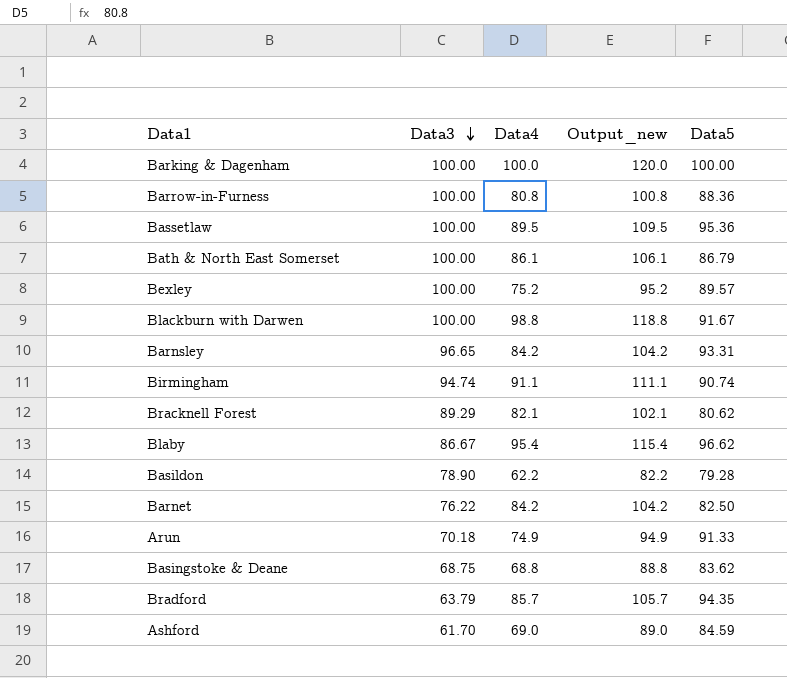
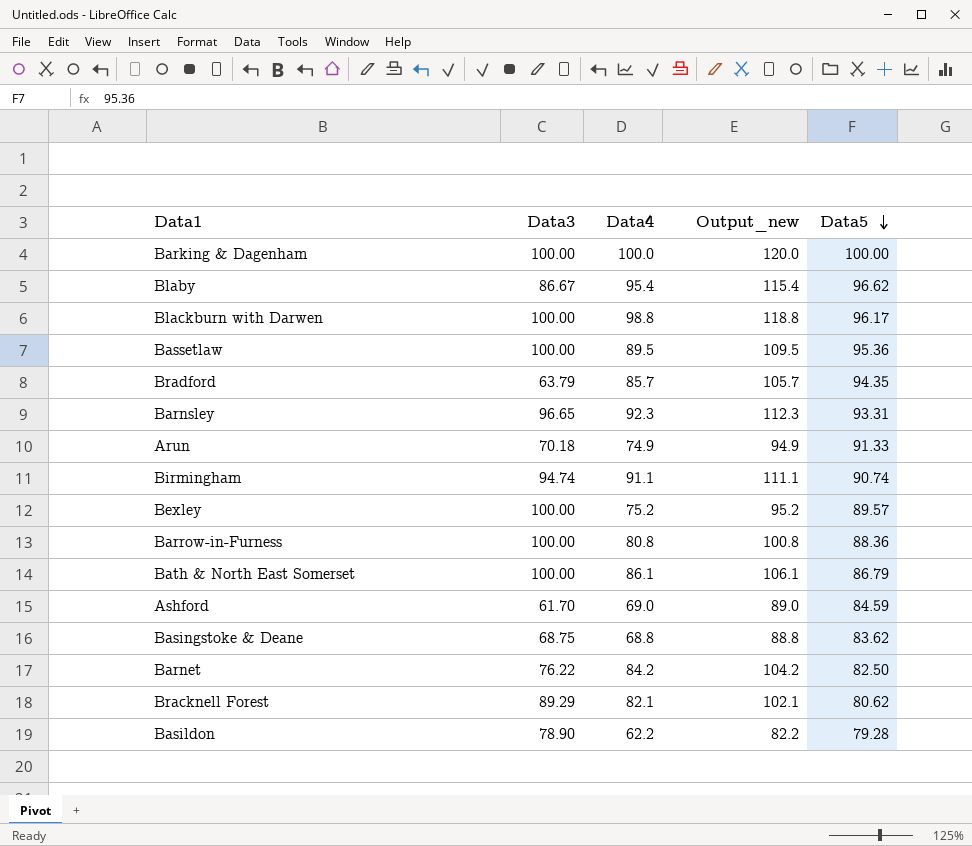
row order: Data3 descending -> Data5 descending
Blackburn with Darwen | Data5: 91.67 -> 96.17
Barnsley | Data4: 84.2 -> 92.3
Barnsley | Output_new: 104.2 -> 112.3

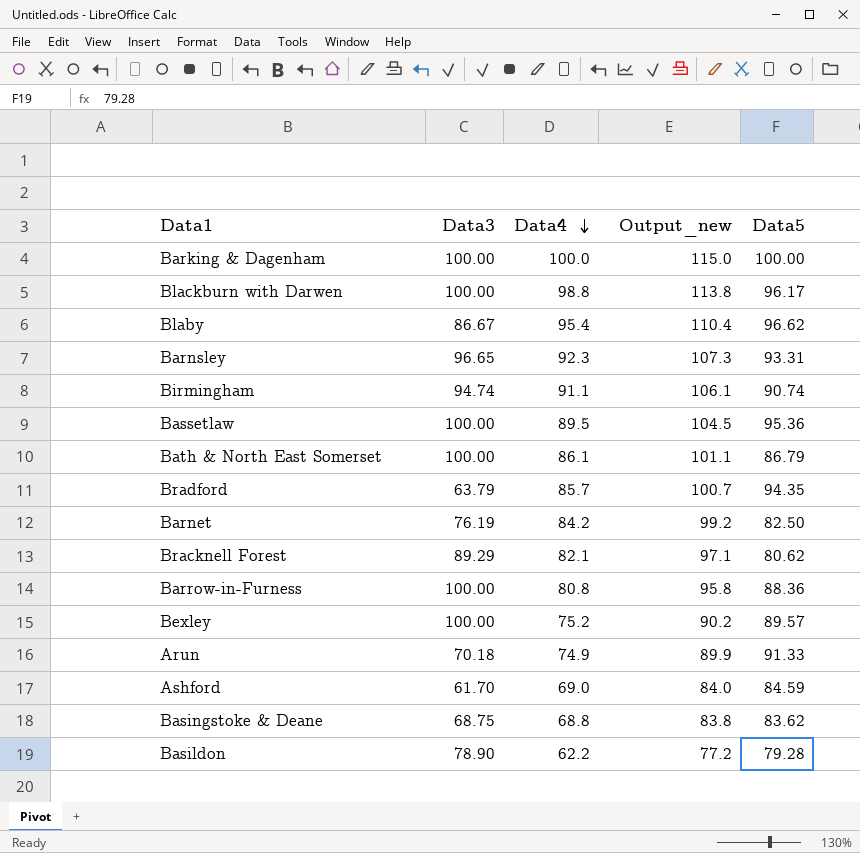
row order: Data5 descending -> Data4 descending
column Output_new | formula: [Data4] + 20 -> [Data4] + 15
Barnet | Data3: 76.22 -> 76.19

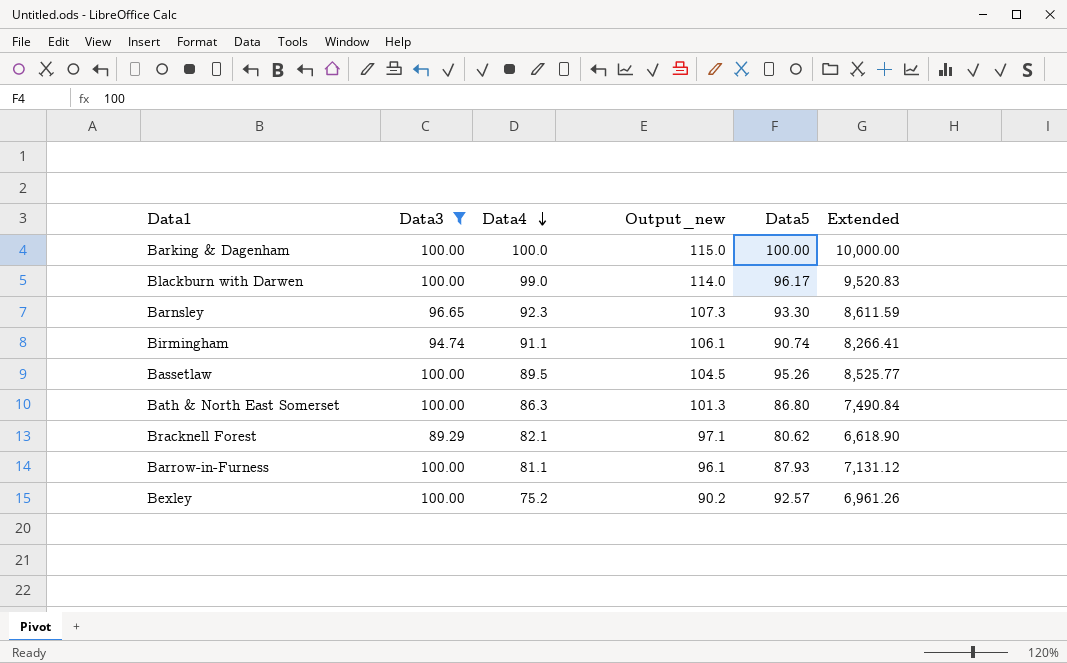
filter: none -> Data3 >= 89.29
column Extended | formula: none -> [Data4] * [Data5]
Blackburn with Darwen | Data4: 98.8 -> 99.0
Blackburn with Darwen | Output_new: 113.8 -> 114.0
Barnsley | Data5: 93.31 -> 93.30
Bassetlaw | Data5: 95.36 -> 95.26
Bath & North East Somerset | Data4: 86.1 -> 86.3
Bath & North East Somerset | Output_new: 101.1 -> 101.3
Bath & North East Somerset | Data5: 86.79 -> 86.80
Barrow-in-Furness | Data4: 80.8 -> 81.1
Barrow-in-Furness | Output_new: 95.8 -> 96.1
Barrow-in-Furness | Data5: 88.36 -> 87.93
Bexley | Data5: 89.57 -> 92.57

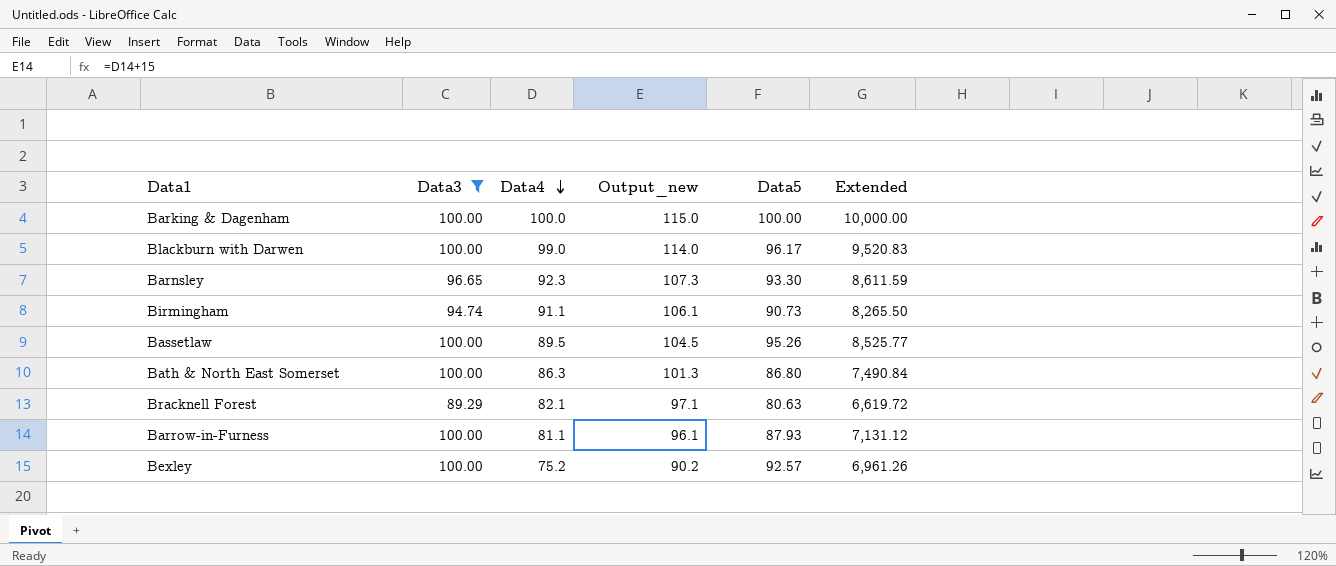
Birmingham | Data5: 90.74 -> 90.73
Birmingham | Extended: 8,266.41 -> 8,265.50
Bracknell Forest | Data5: 80.62 -> 80.63
Bracknell Forest | Extended: 6,618.90 -> 6,619.72

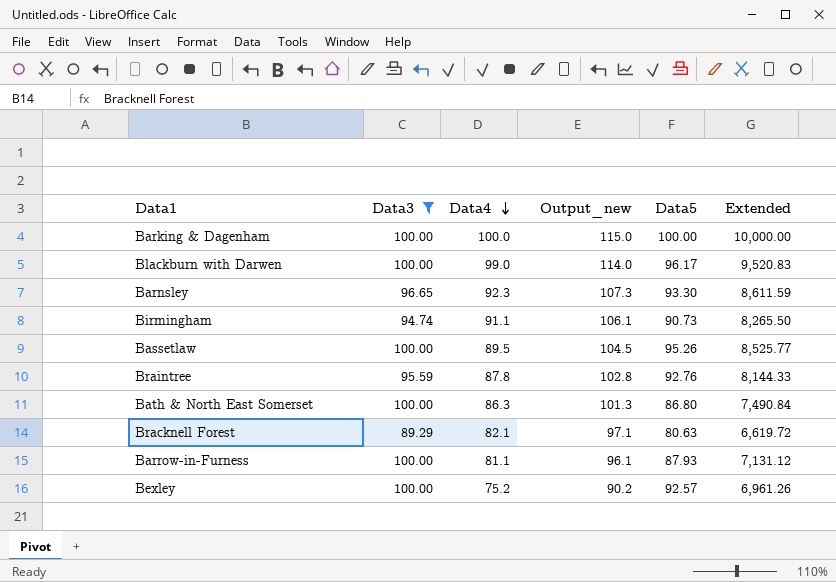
row Braintree: none -> 95.59 | 87.8 | 102.8 | 92.76 | 8,144.33

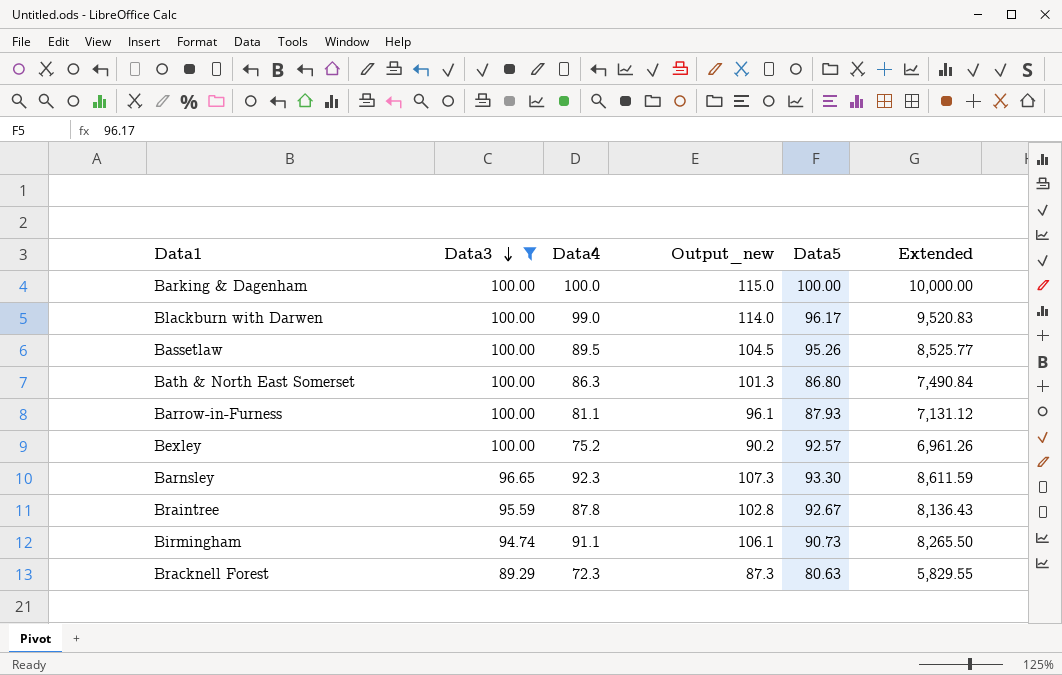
row order: Data4 descending -> Data3 descending
Braintree | Data5: 92.76 -> 92.67
Braintree | Extended: 8,144.33 -> 8,136.43
Bracknell Forest | Data4: 82.1 -> 72.3
Bracknell Forest | Output_new: 97.1 -> 87.3
Bracknell Forest | Extended: 6,619.72 -> 5,829.55

